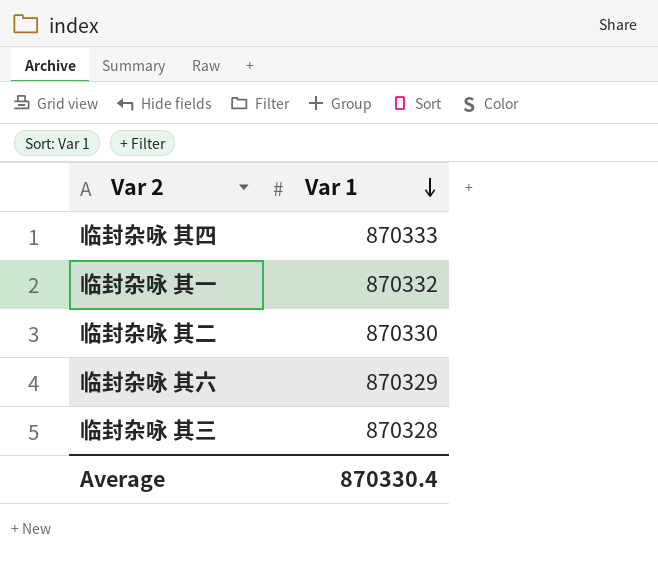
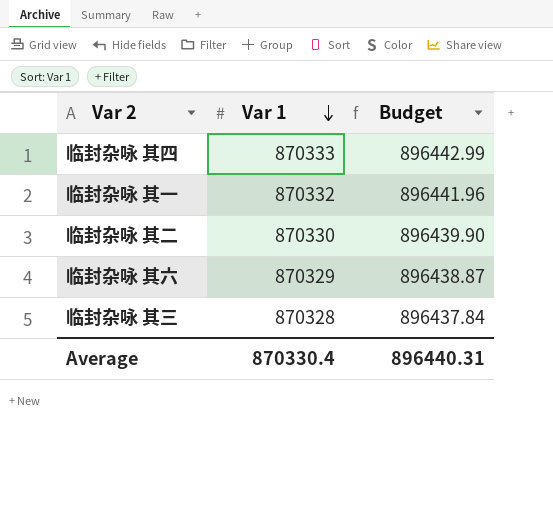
column Budget | formula: none -> [Var 1] * 1.03

